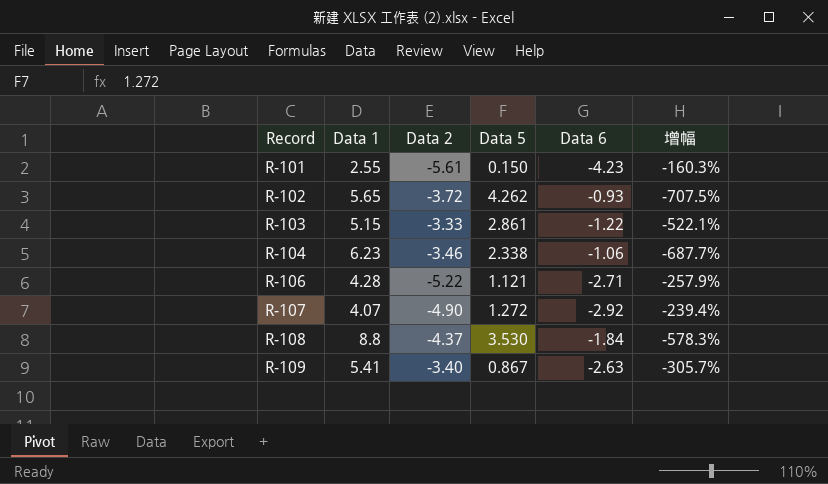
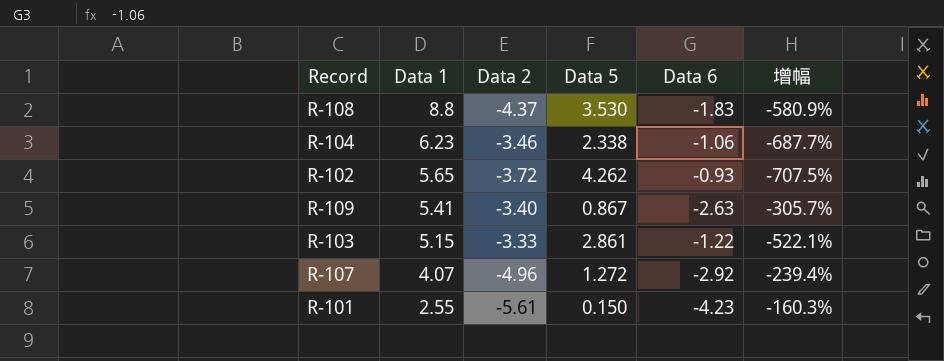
row order: Record ascending -> Data 1 descending
row R-106: 4.28 | -5.22 | 1.121 | -2.71 | -257.9% -> none
R-108 | Data 6: -1.84 -> -1.83
R-108 | 增幅: -578.3% -> -580.9%
R-107 | Data 2: -4.90 -> -4.96

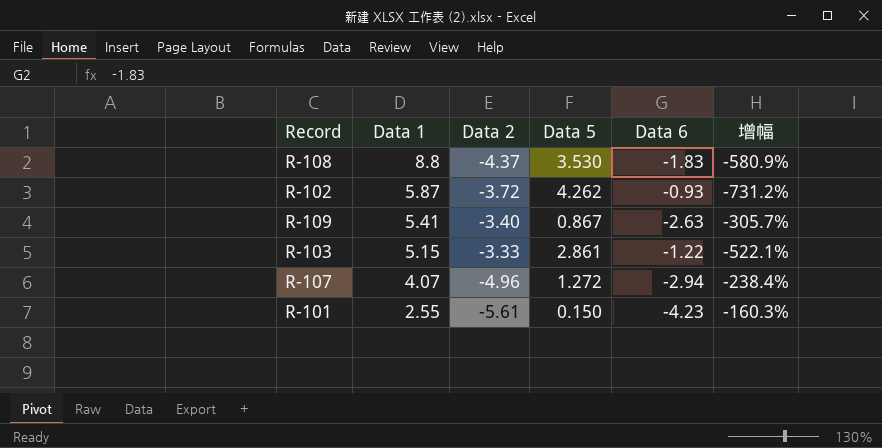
row R-104: 6.23 | -3.46 | 2.338 | -1.06 | -687.7% -> none
R-102 | Data 1: 5.65 -> 5.87
R-102 | 增幅: -707.5% -> -731.2%
R-107 | Data 6: -2.92 -> -2.94
R-107 | 增幅: -239.4% -> -238.4%

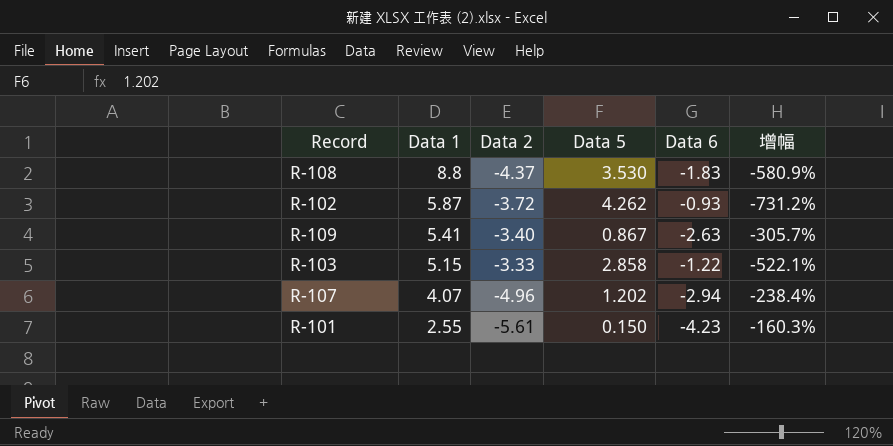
R-103 | Data 5: 2.861 -> 2.858
R-107 | Data 5: 1.272 -> 1.202

